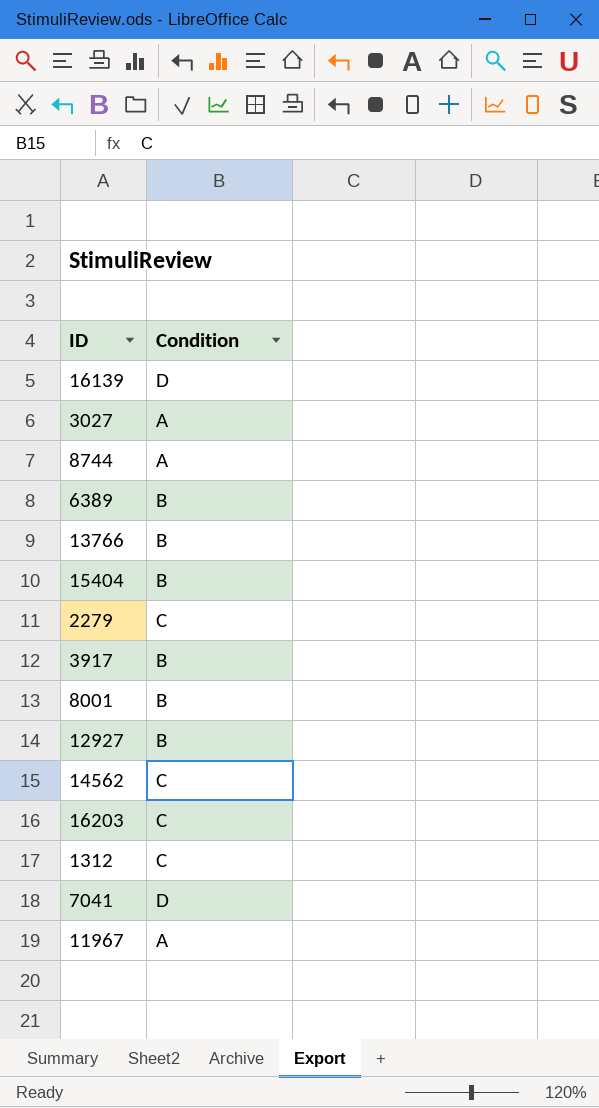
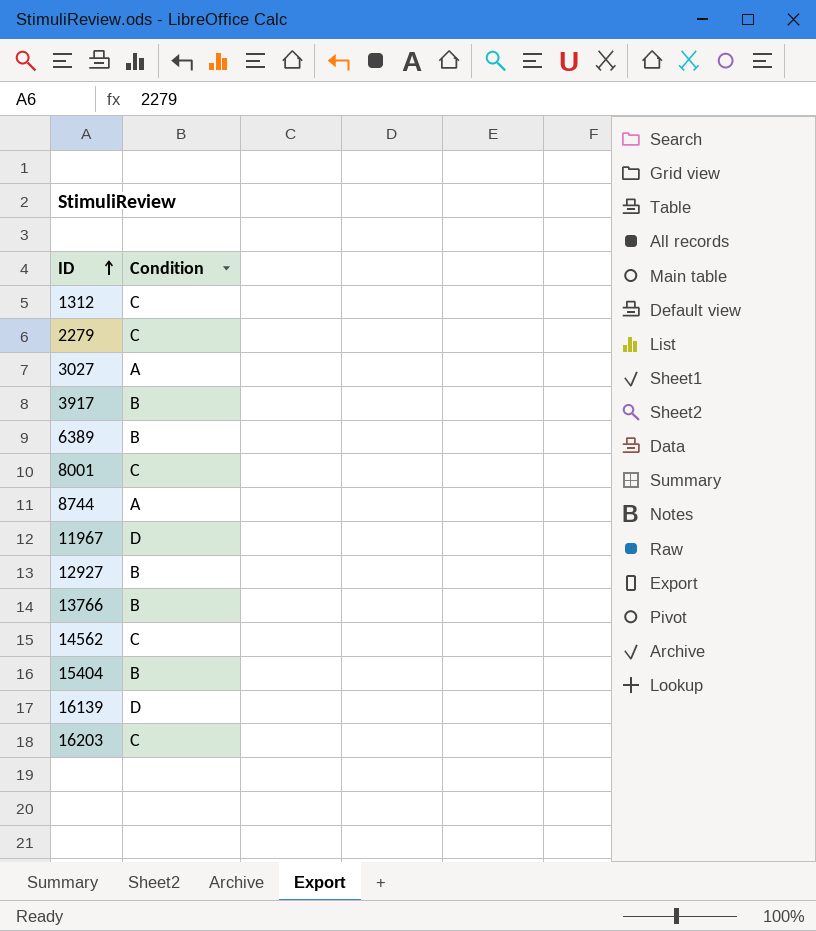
row order: none -> ID ascending
row 7041: D -> none
8001 | Condition: B -> C
11967 | Condition: A -> D

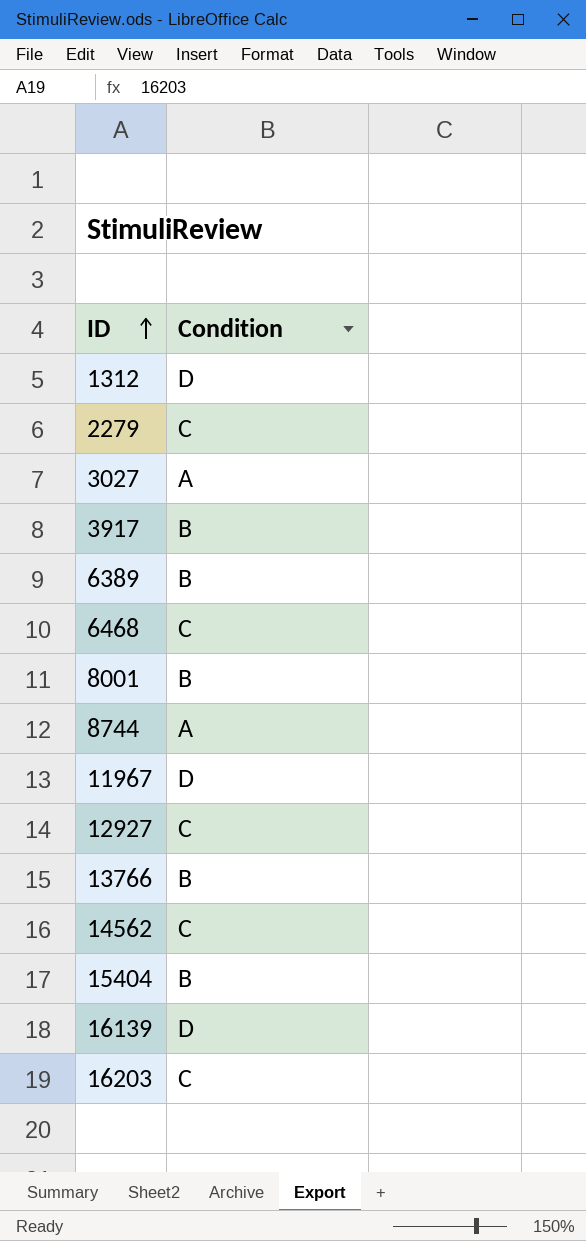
1312 | Condition: C -> D
row 6468: none -> C
8001 | Condition: C -> B
12927 | Condition: B -> C

